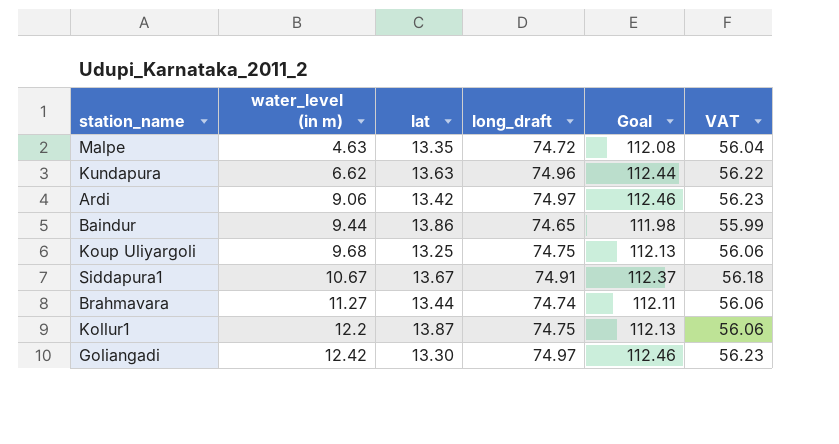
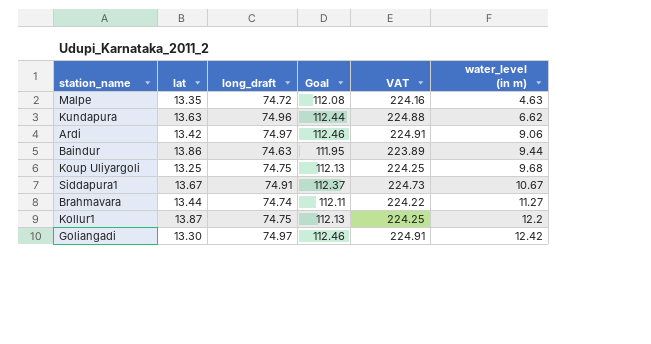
column VAT | formula: [long_draft] * 0.75 -> [long_draft] * 3
column water_level (in m) | position: 2 -> 6
Baindur | long_draft: 74.65 -> 74.63
Baindur | Goal: 111.98 -> 111.95

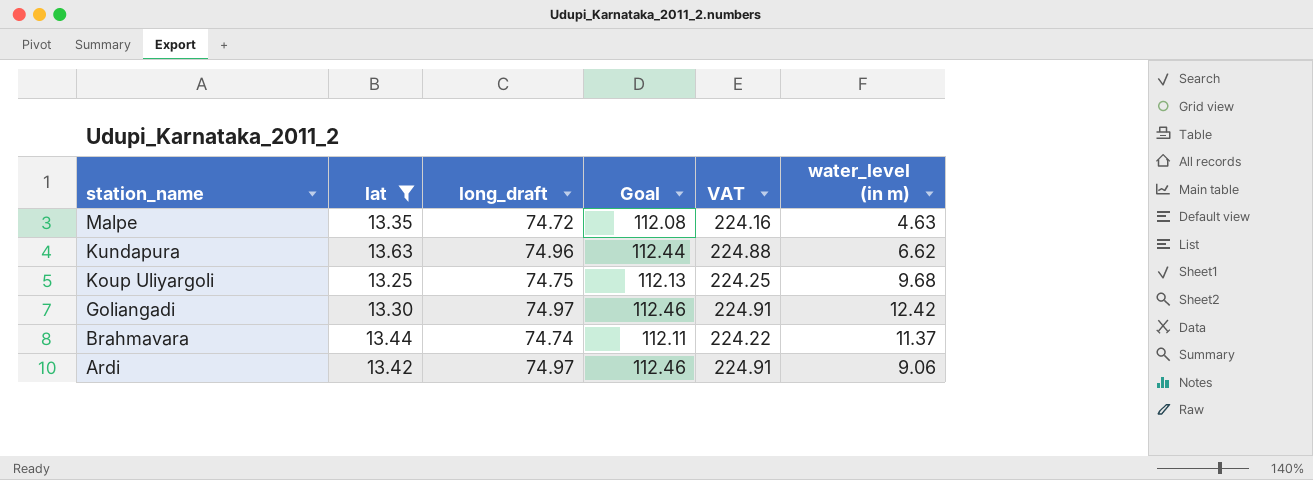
filter: none -> lat <= 13.63
row order: water_level (in m) ascending -> station_name descending
Brahmavara | water_level (in m): 11.27 -> 11.37

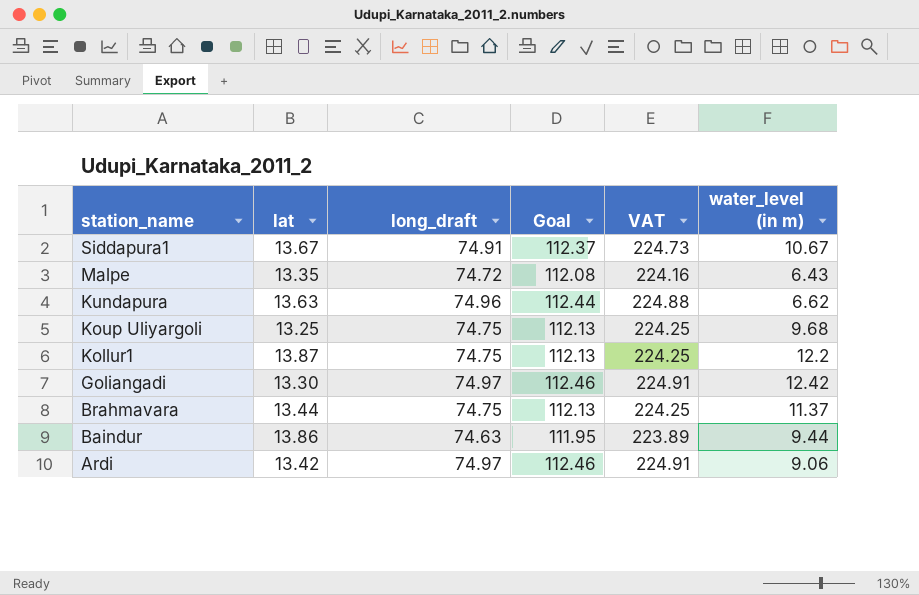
filter: lat <= 13.63 -> none
Malpe | water_level (in m): 4.63 -> 6.43
Brahmavara | long_draft: 74.74 -> 74.75
Brahmavara | Goal: 112.11 -> 112.13
Brahmavara | VAT: 224.22 -> 224.25

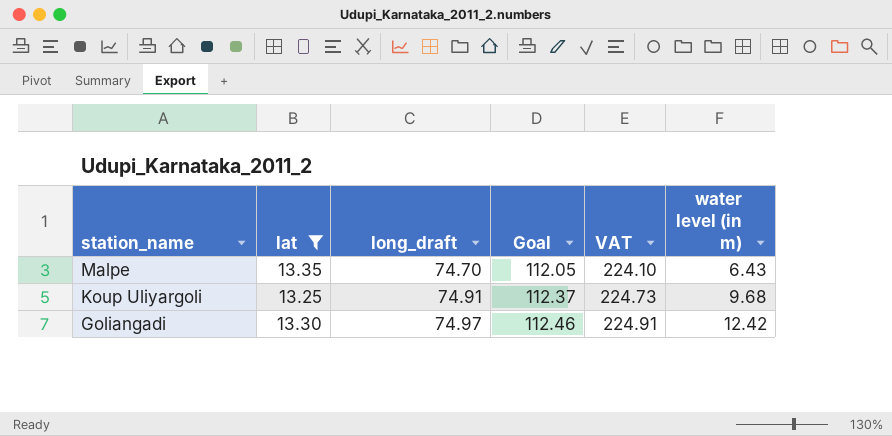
filter: none -> lat <= 13.35
column name: water_level (in m) -> water level (in m)
Malpe | long_draft: 74.72 -> 74.70
Malpe | Goal: 112.08 -> 112.05
Malpe | VAT: 224.16 -> 224.10
Koup Uliyargoli | long_draft: 74.75 -> 74.91
Koup Uliyargoli | Goal: 112.13 -> 112.37
Koup Uliyargoli | VAT: 224.25 -> 224.73

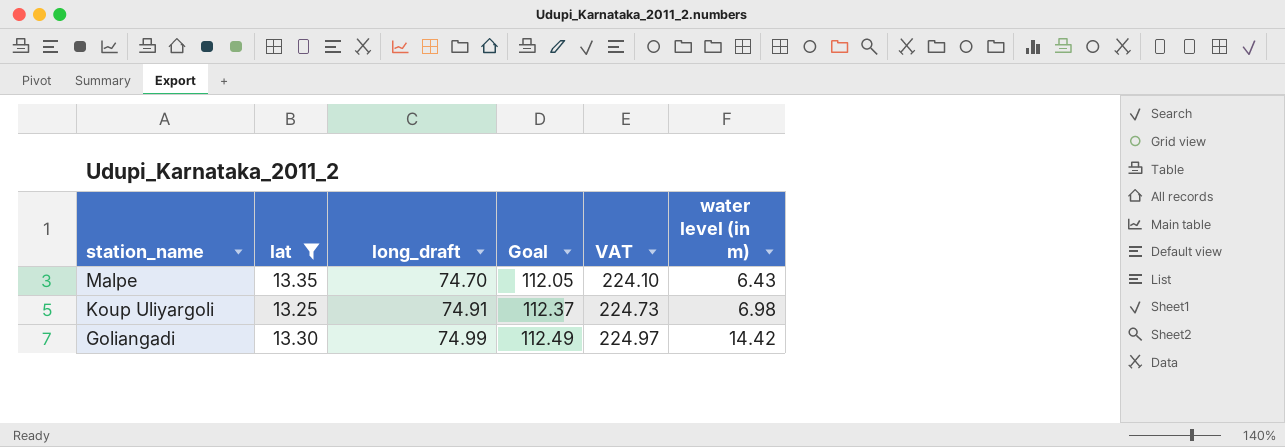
Koup Uliyargoli | water level (in m): 9.68 -> 6.98
Goliangadi | long_draft: 74.97 -> 74.99
Goliangadi | Goal: 112.46 -> 112.49
Goliangadi | VAT: 224.91 -> 224.97
Goliangadi | water level (in m): 12.42 -> 14.42

